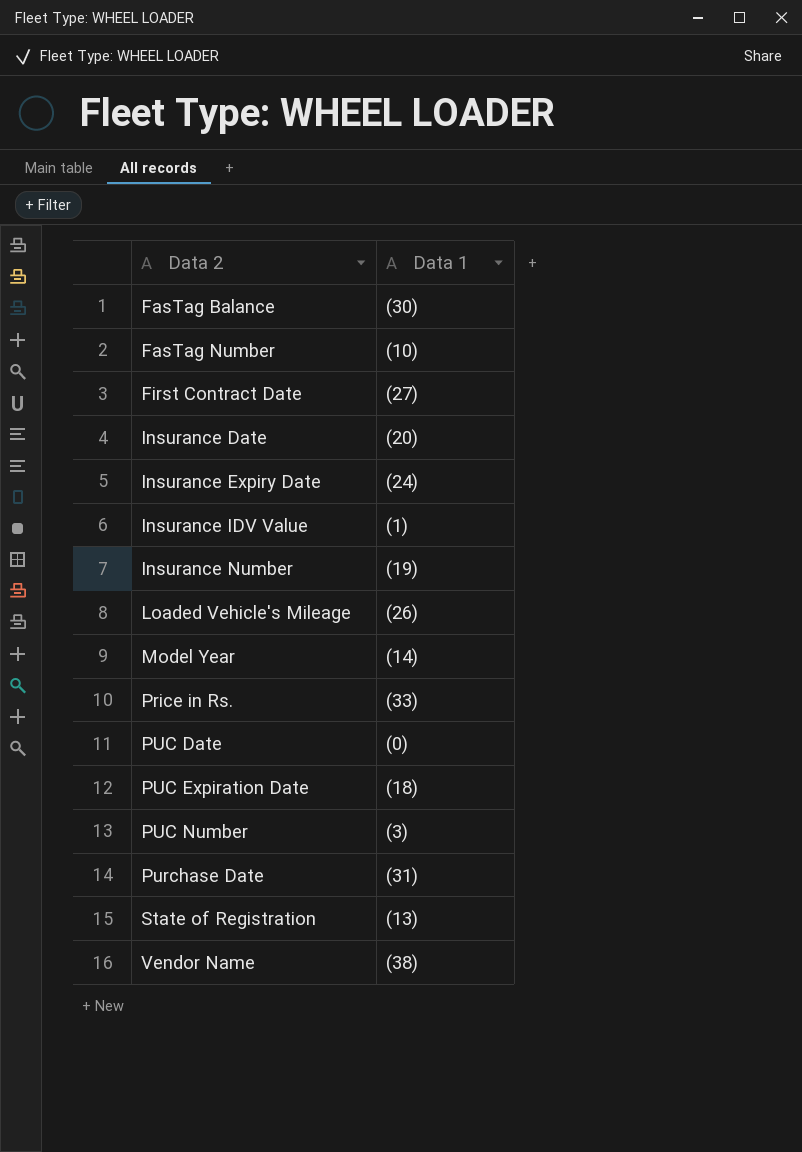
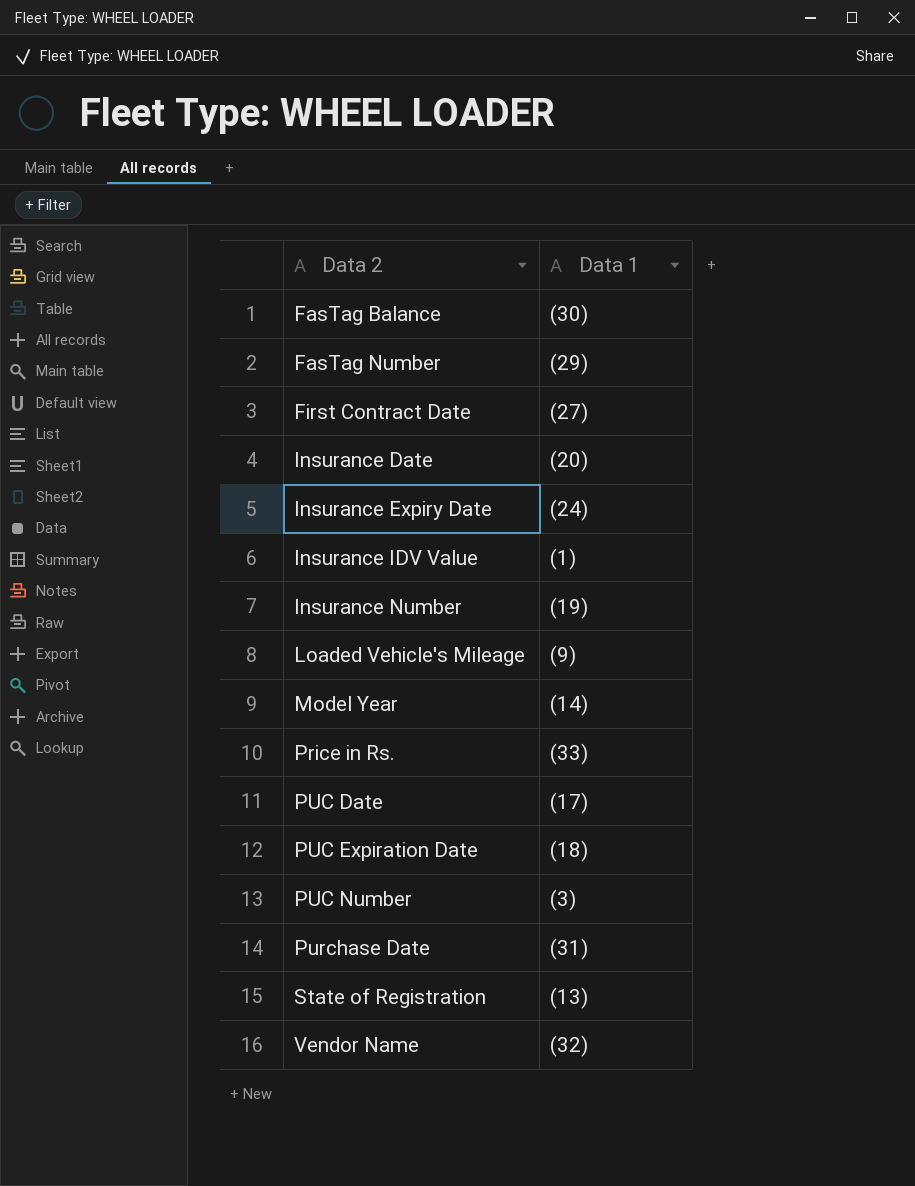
FasTag Number | Data 1: (10) -> (29)
Loaded Vehicle's Mileage | Data 1: (26) -> (9)
PUC Date | Data 1: (0) -> (17)
Vendor Name | Data 1: (38) -> (32)

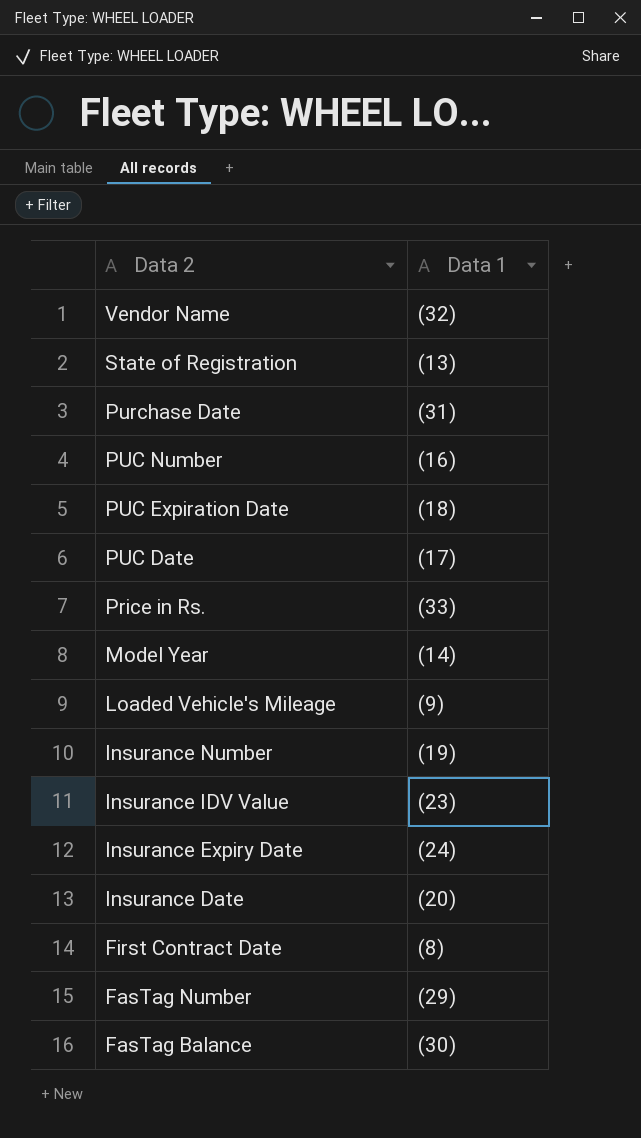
row order: Data 2 ascending -> Data 2 descending
PUC Number | Data 1: (3) -> (16)
Insurance IDV Value | Data 1: (1) -> (23)
First Contract Date | Data 1: (27) -> (8)

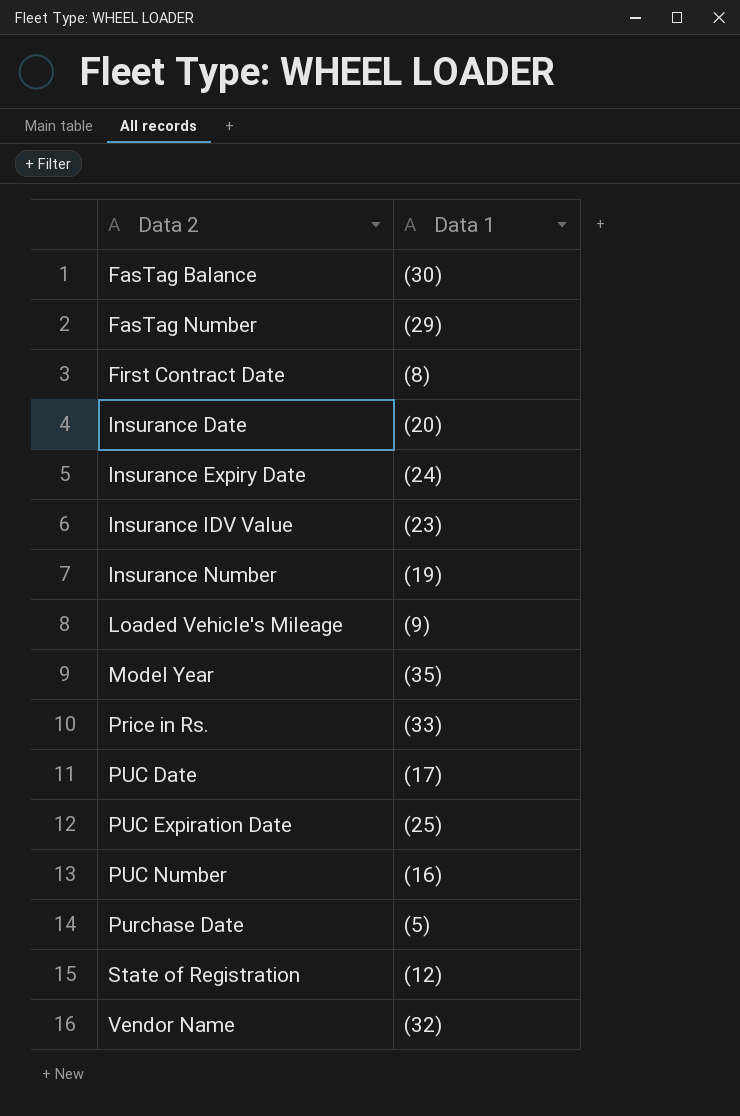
row order: Data 2 descending -> Data 2 ascending
Model Year | Data 1: (14) -> (35)
PUC Expiration Date | Data 1: (18) -> (25)
Purchase Date | Data 1: (31) -> (5)
State of Registration | Data 1: (13) -> (12)

